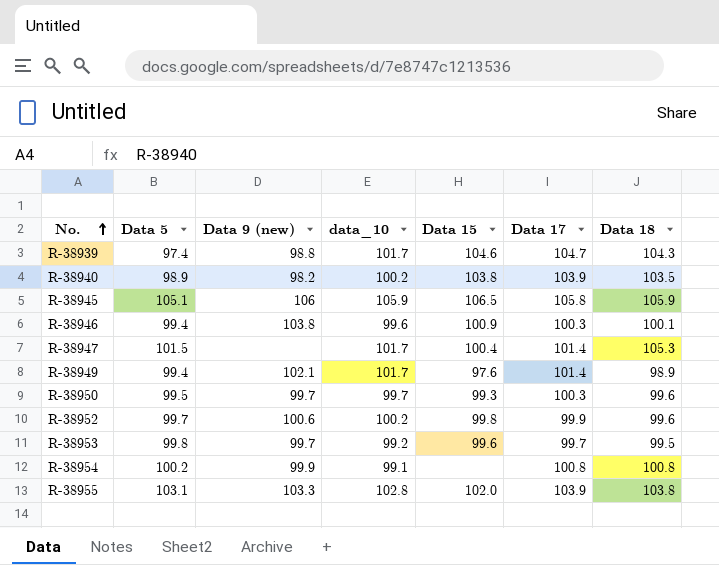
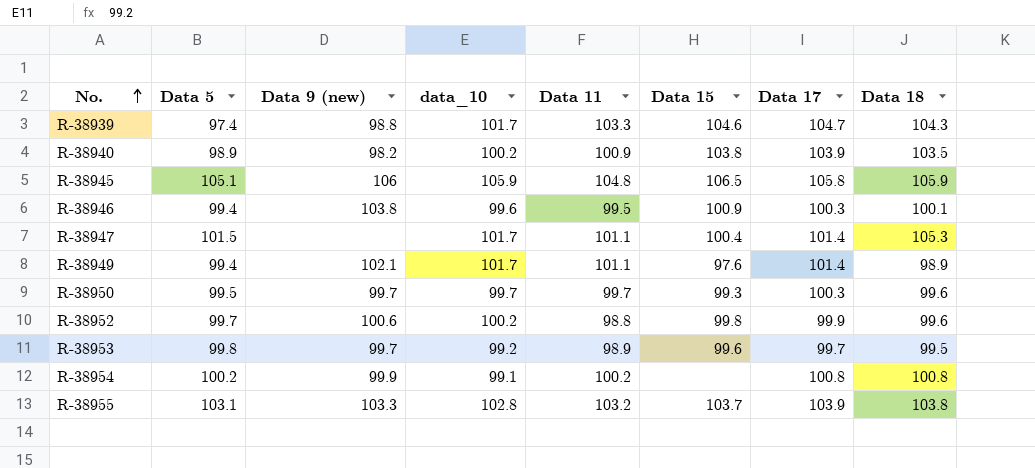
column Data 11 | position: none -> 5
R-38955 | Data 15: 102.0 -> 103.7

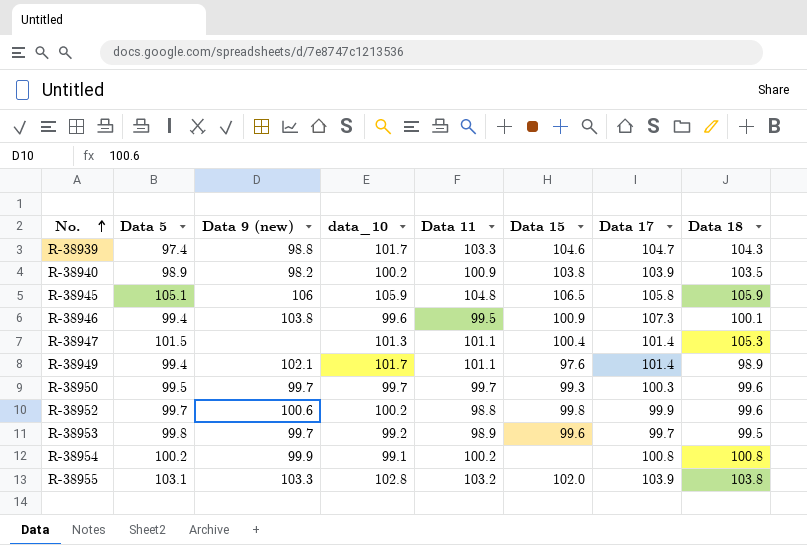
R-38946 | Data 17: 100.3 -> 107.3
R-38947 | data_10: 101.7 -> 101.3
R-38955 | Data 15: 103.7 -> 102.0

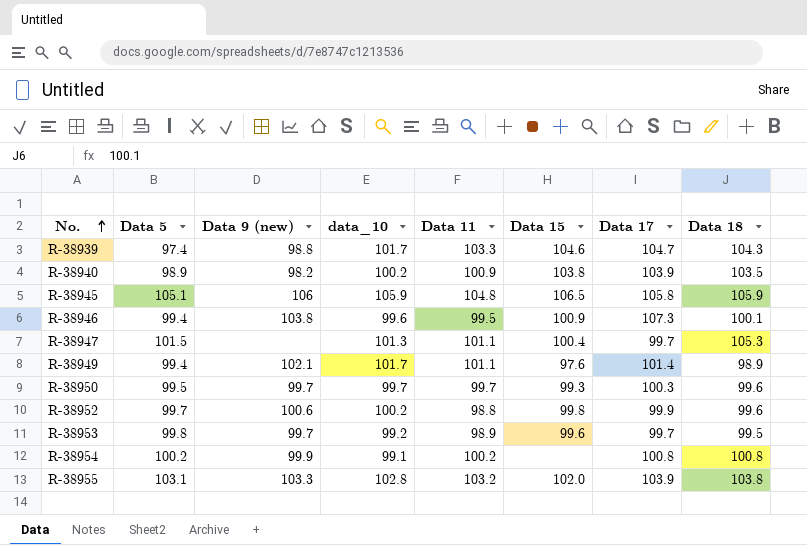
R-38947 | Data 17: 101.4 -> 99.7

